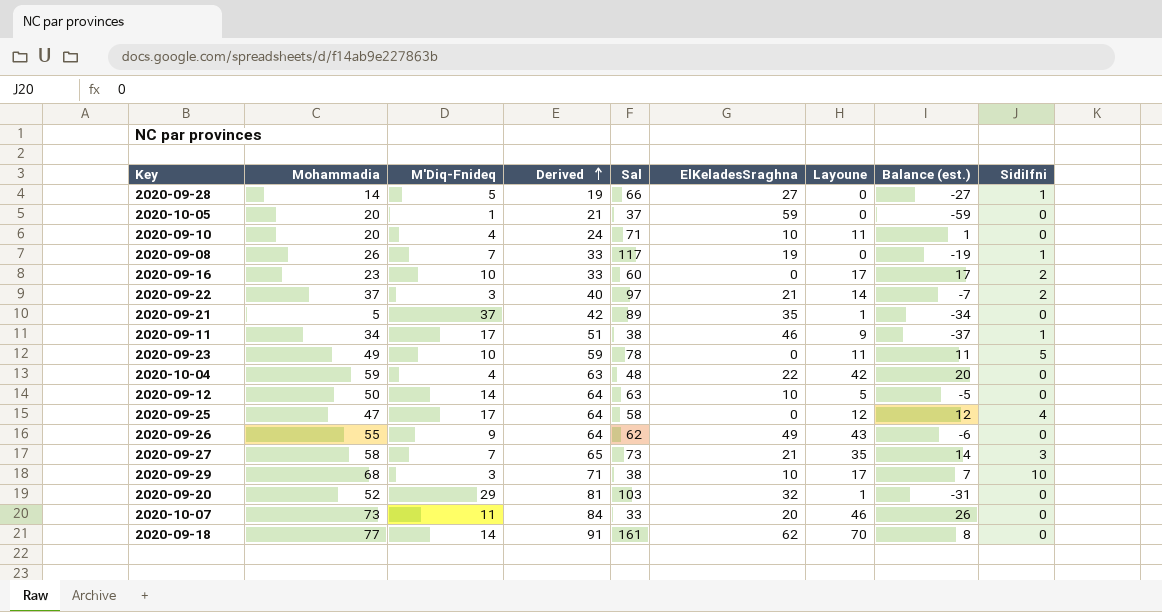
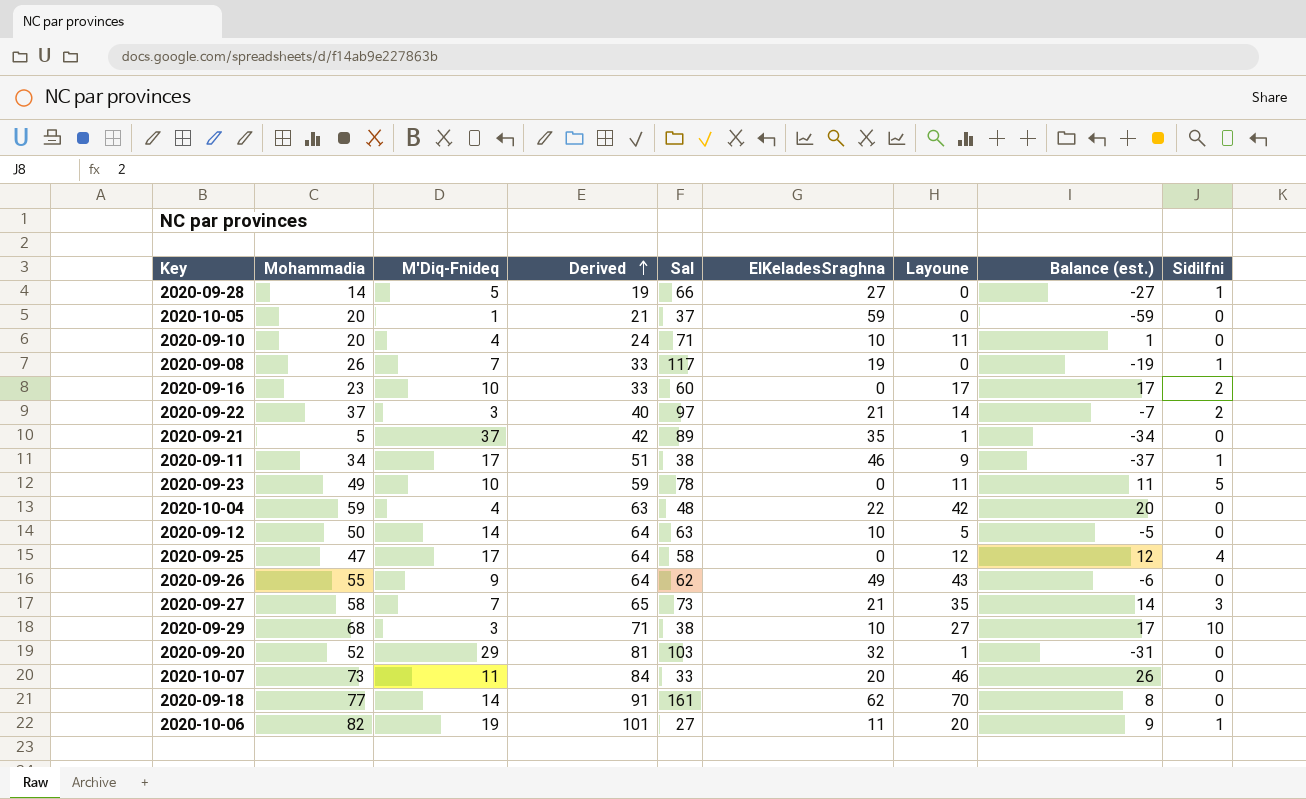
2020-09-29 | Layoune: 17 -> 27
2020-09-29 | Balance (est.): 7 -> 17
row 2020-10-06: none -> 82 | 19 | 101 | 27 | 11 | 20 | 9 | 1

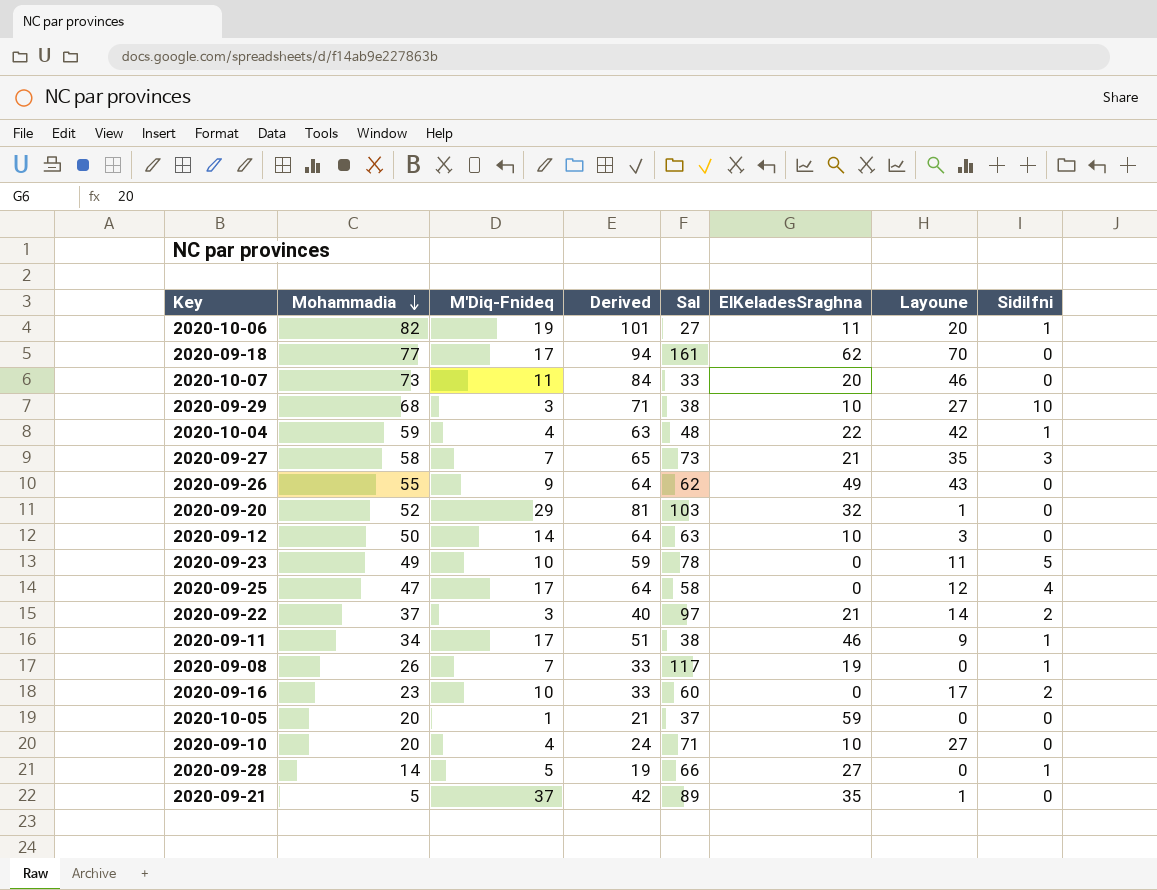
row order: Derived ascending -> Mohammadia descending
column Balance (est.) | formula: [Layoune] - [ElKeladesSraghna] -> none
2020-09-18 | M'Diq-Fnideq: 14 -> 17
2020-09-18 | Derived: 91 -> 94
2020-10-04 | SidiIfni: 0 -> 1
2020-09-12 | Layoune: 5 -> 3
2020-09-10 | Layoune: 11 -> 27

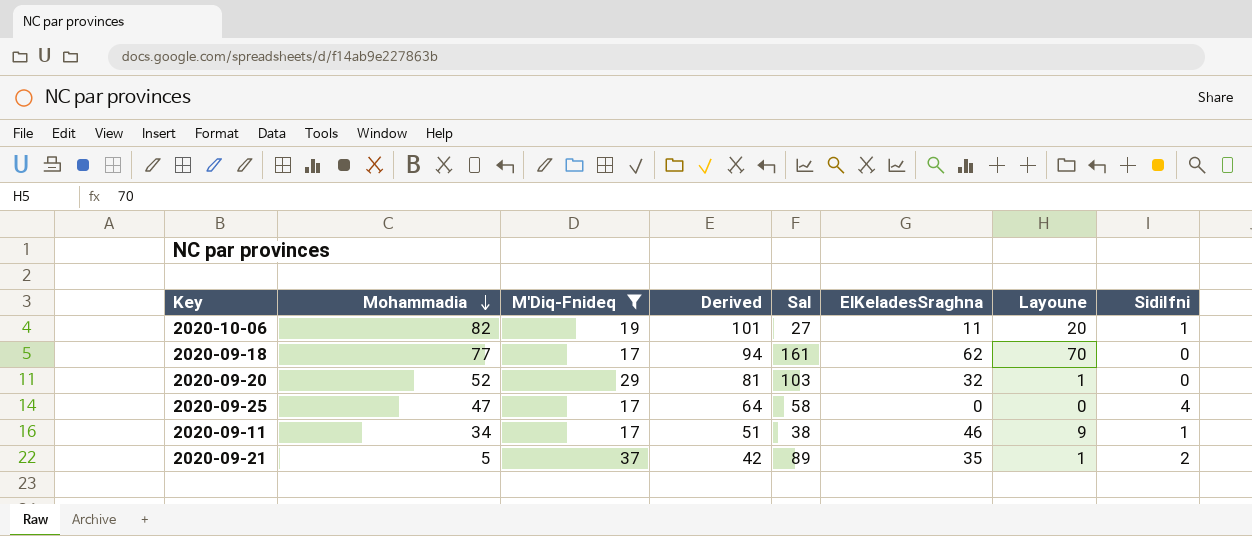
filter: none -> M'Diq-Fnideq >= 17
2020-09-25 | Layoune: 12 -> 0
2020-09-21 | SidiIfni: 0 -> 2

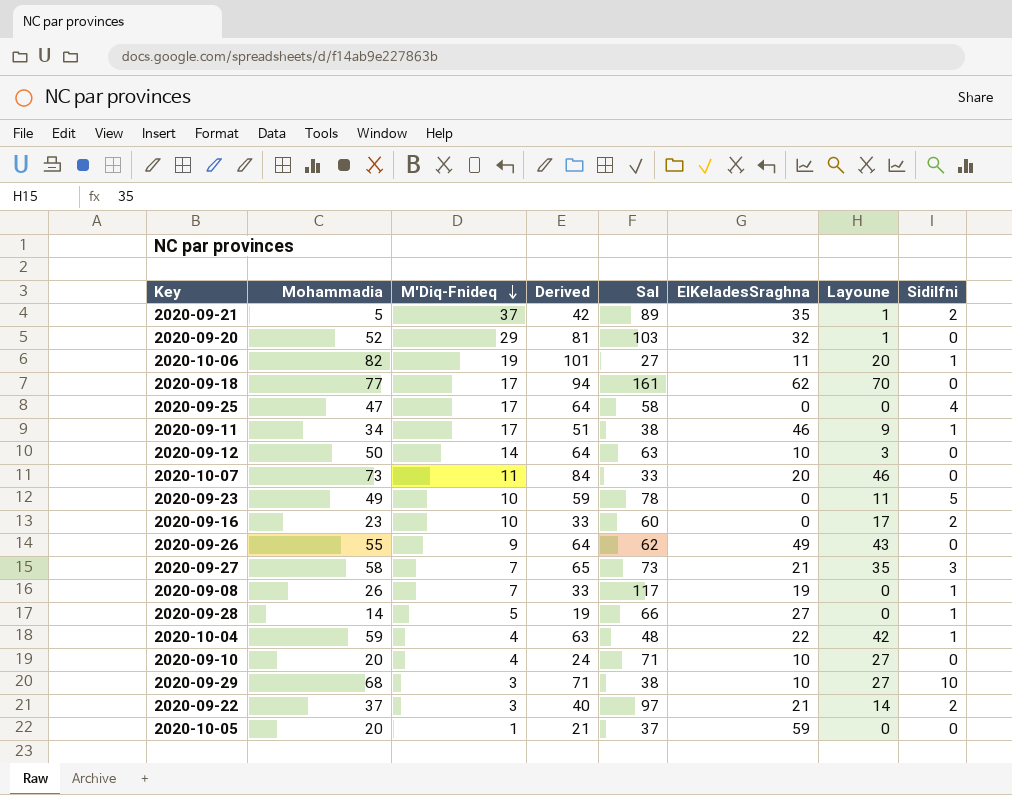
filter: M'Diq-Fnideq >= 17 -> none
row order: Mohammadia descending -> M'Diq-Fnideq descending

